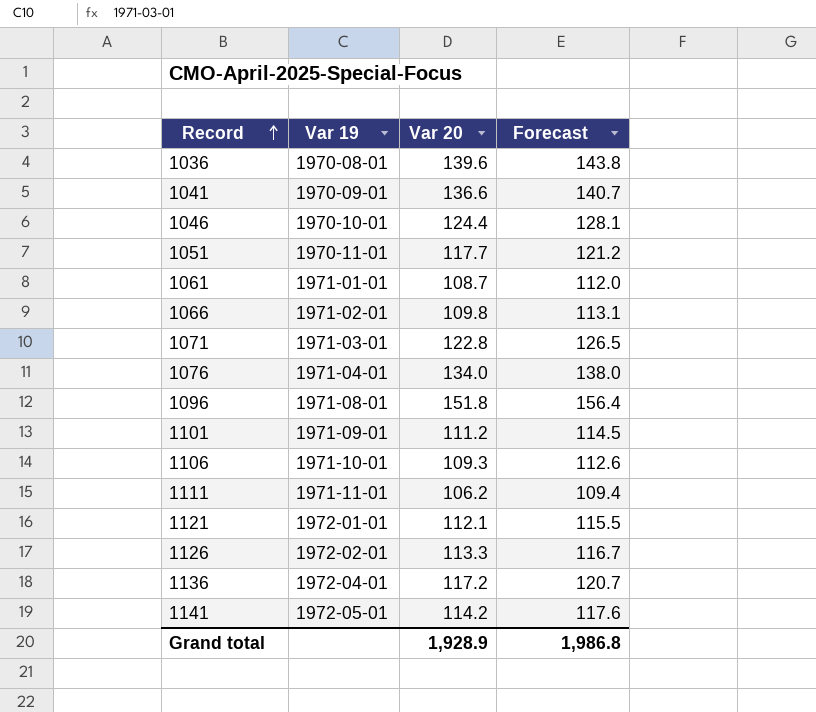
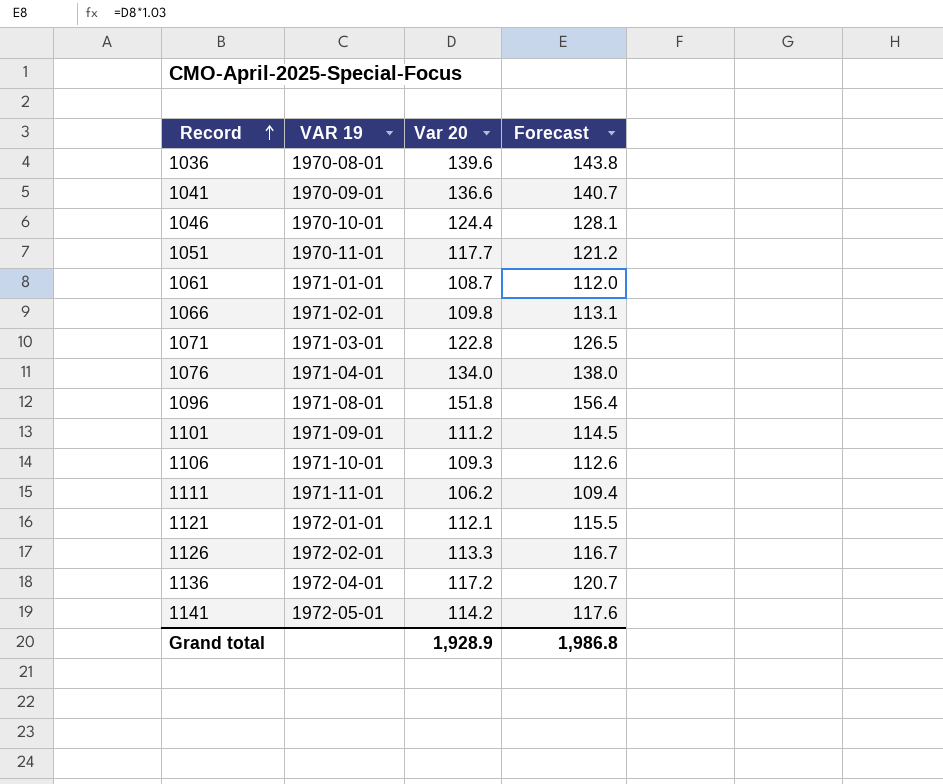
column name: Var 19 -> VAR 19

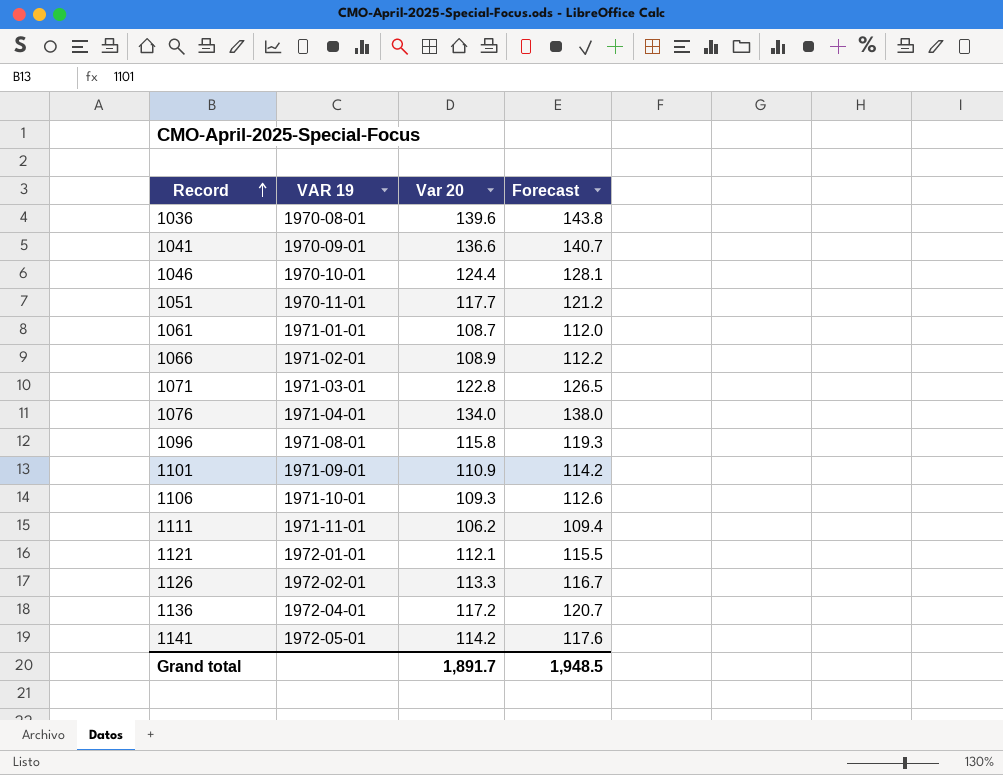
1066 | Var 20: 109.8 -> 108.9
1066 | Forecast: 113.1 -> 112.2
1096 | Var 20: 151.8 -> 115.8
1096 | Forecast: 156.4 -> 119.3
1101 | Var 20: 111.2 -> 110.9
1101 | Forecast: 114.5 -> 114.2
Grand total | Var 20: 1,928.9 -> 1,891.7
Grand total | Forecast: 1,986.8 -> 1,948.5

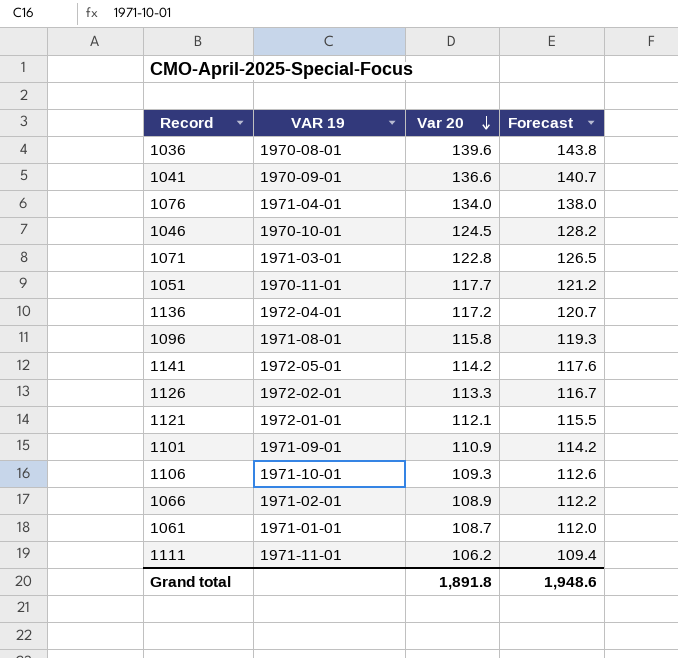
row order: Record ascending -> Var 20 descending
1046 | Var 20: 124.4 -> 124.5
1046 | Forecast: 128.1 -> 128.2
Grand total | Var 20: 1,891.7 -> 1,891.8
Grand total | Forecast: 1,948.5 -> 1,948.6

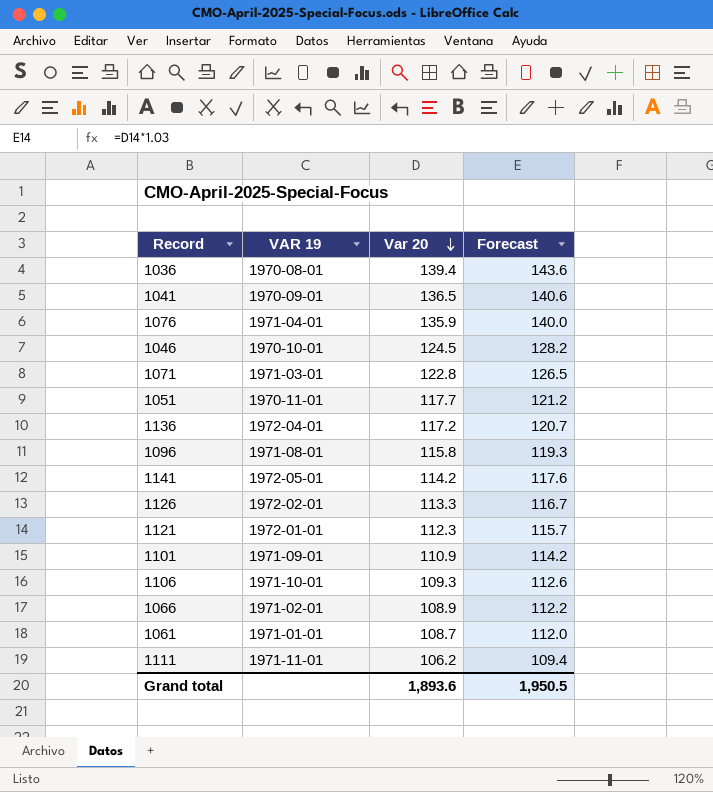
1036 | Var 20: 139.6 -> 139.4
1036 | Forecast: 143.8 -> 143.6
1041 | Var 20: 136.6 -> 136.5
1041 | Forecast: 140.7 -> 140.6
1076 | Var 20: 134.0 -> 135.9
1076 | Forecast: 138.0 -> 140.0
1121 | Var 20: 112.1 -> 112.3
1121 | Forecast: 115.5 -> 115.7
Grand total | Var 20: 1,891.8 -> 1,893.6
Grand total | Forecast: 1,948.6 -> 1,950.5

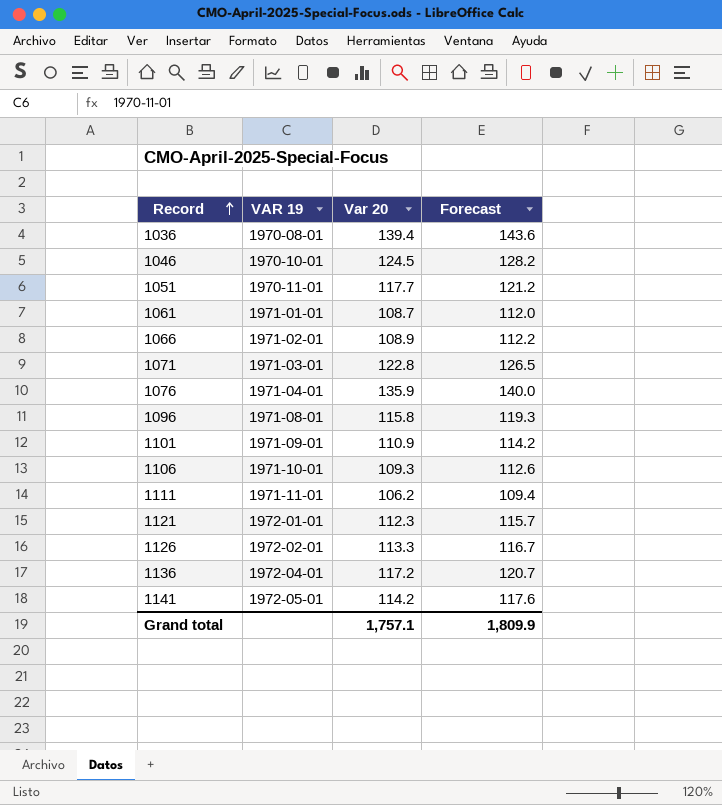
row order: Var 20 descending -> Record ascending
row 1041: 1970-09-01 | 136.5 | 140.6 -> none
Grand total | Var 20: 1,893.6 -> 1,757.1
Grand total | Forecast: 1,950.5 -> 1,809.9

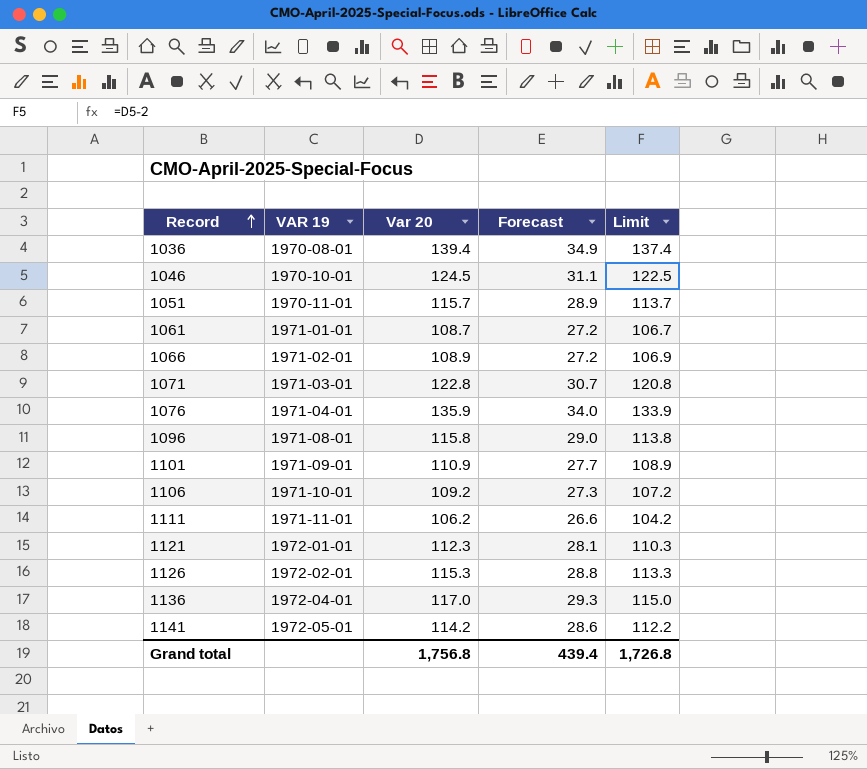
column Forecast | formula: [Var 20] * 1.03 -> [Var 20] * 0.25
column Limit | formula: none -> [Var 20] - 2
1051 | Var 20: 117.7 -> 115.7
1106 | Var 20: 109.3 -> 109.2
1126 | Var 20: 113.3 -> 115.3
1136 | Var 20: 117.2 -> 117.0
Grand total | Var 20: 1,757.1 -> 1,756.8
Grand total | Forecast: 1,809.9 -> 439.4

